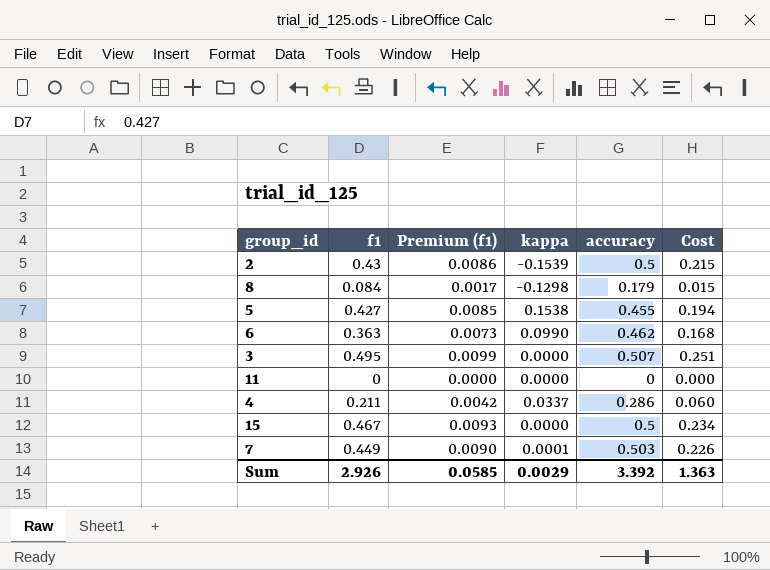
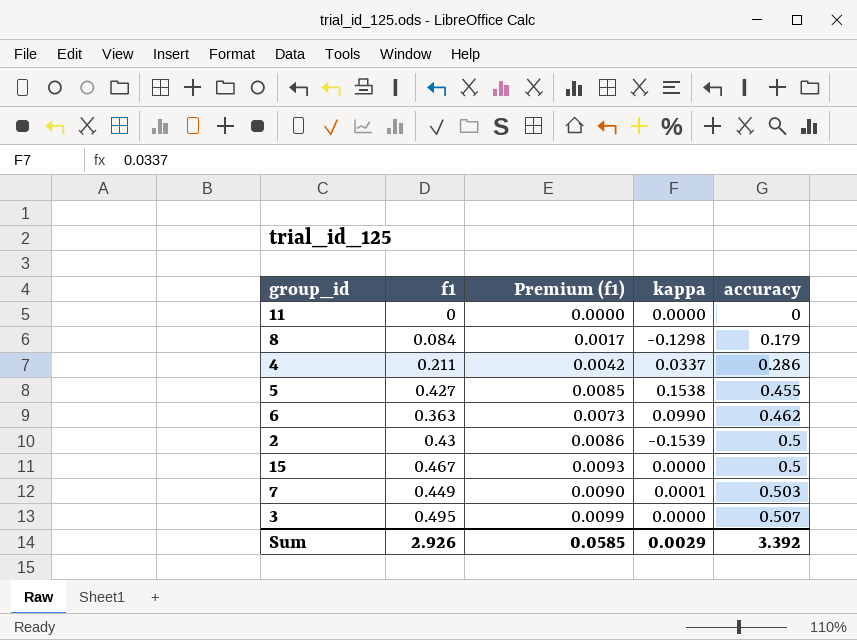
row order: none -> accuracy ascending
column Cost | formula: [f1] * [accuracy] -> none

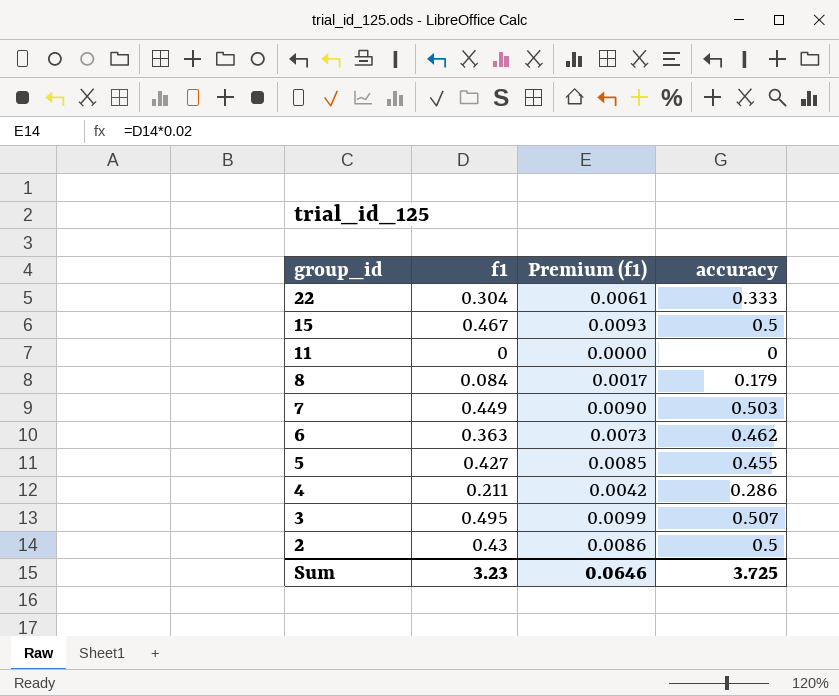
row order: accuracy ascending -> group_id descending
column kappa | position: 4 -> none
row 22: none -> 0.304 | 0.0061 | 0.333
Sum | f1: 2.926 -> 3.23
Sum | Premium (f1): 0.0585 -> 0.0646
Sum | accuracy: 3.392 -> 3.725

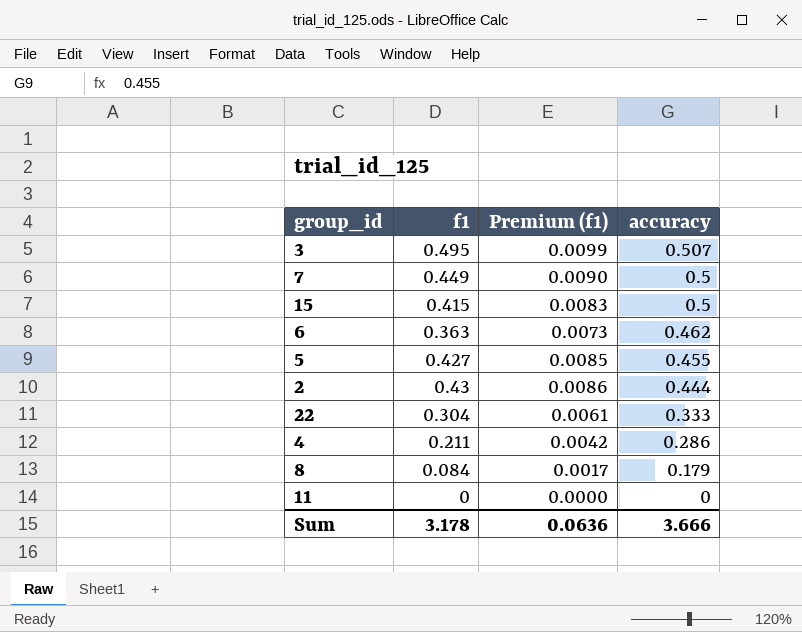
row order: group_id descending -> accuracy descending
7 | accuracy: 0.503 -> 0.5
15 | f1: 0.467 -> 0.415
15 | Premium (f1): 0.0093 -> 0.0083
2 | accuracy: 0.5 -> 0.444
Sum | f1: 3.23 -> 3.178
Sum | Premium (f1): 0.0646 -> 0.0636
Sum | accuracy: 3.725 -> 3.666

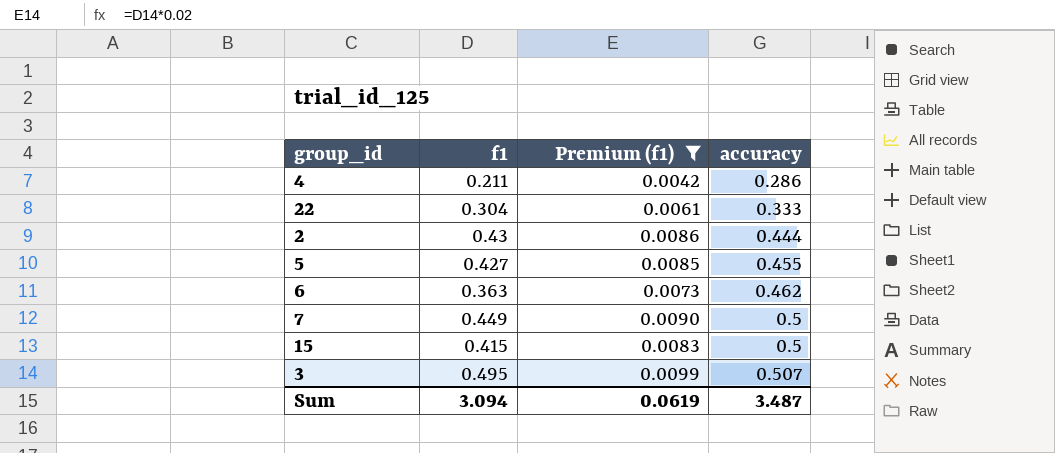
filter: none -> Premium (f1) >= 0.0042
row order: accuracy descending -> accuracy ascending
Sum | f1: 3.178 -> 3.094
Sum | Premium (f1): 0.0636 -> 0.0619
Sum | accuracy: 3.666 -> 3.487

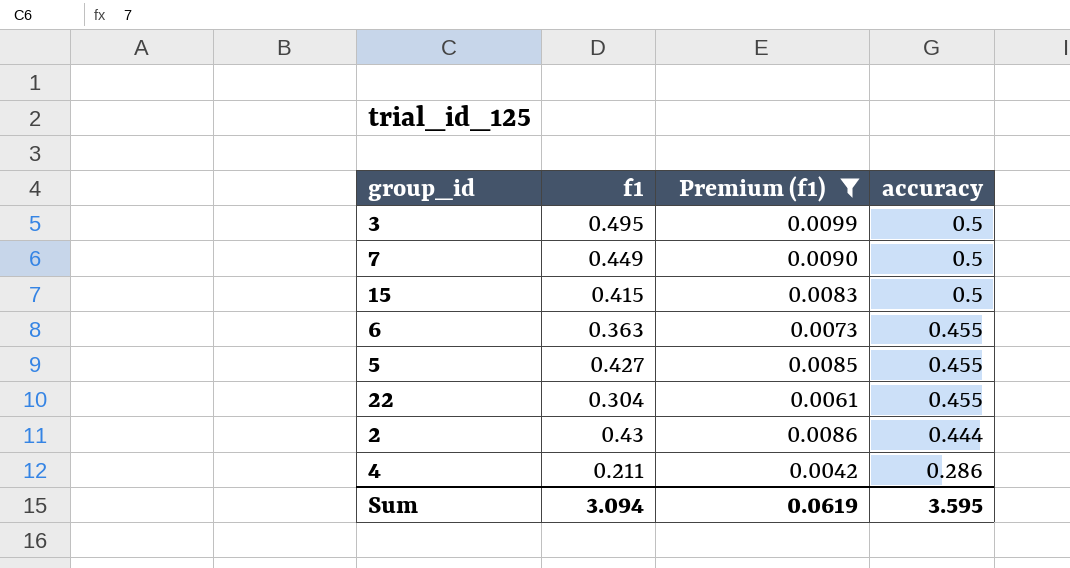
row order: accuracy ascending -> accuracy descending
3 | accuracy: 0.507 -> 0.5
6 | accuracy: 0.462 -> 0.455
22 | accuracy: 0.333 -> 0.455
Sum | accuracy: 3.487 -> 3.595

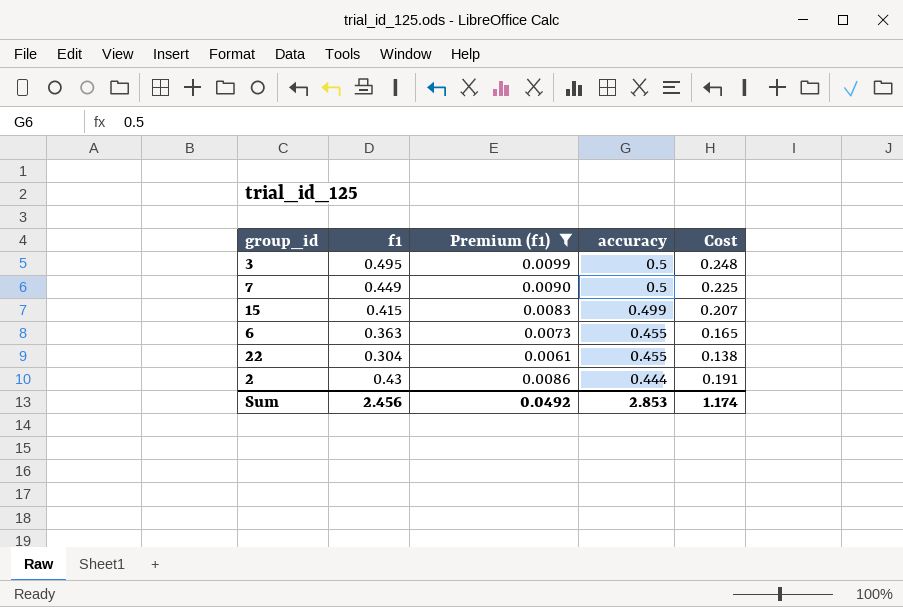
column Cost | formula: none -> [f1] * [accuracy]
row 5: 0.427 | 0.0085 | 0.455 -> none
row 4: 0.211 | 0.0042 | 0.286 -> none
15 | accuracy: 0.5 -> 0.499
Sum | f1: 3.094 -> 2.456
Sum | Premium (f1): 0.0619 -> 0.0492
Sum | accuracy: 3.595 -> 2.853

